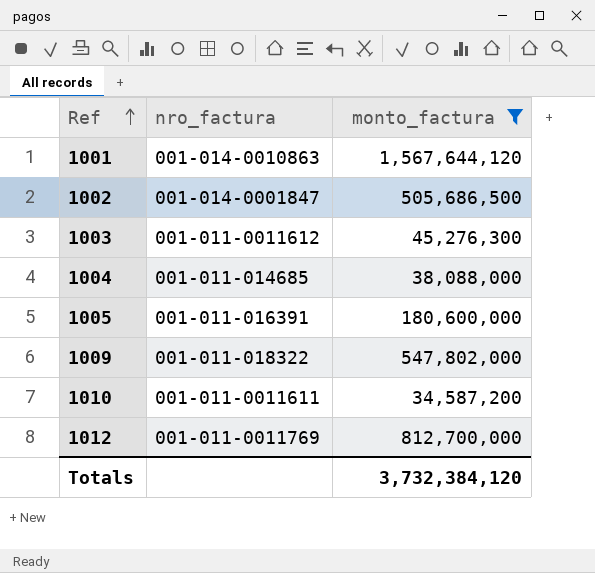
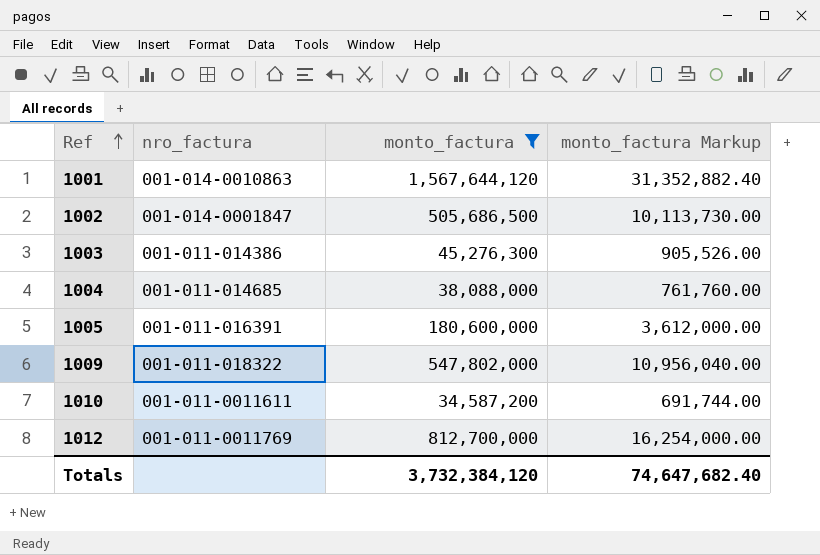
column monto_factura Markup | formula: none -> [monto_factura] * 0.02
1003 | nro_factura: 001-011-0011612 -> 001-011-014386

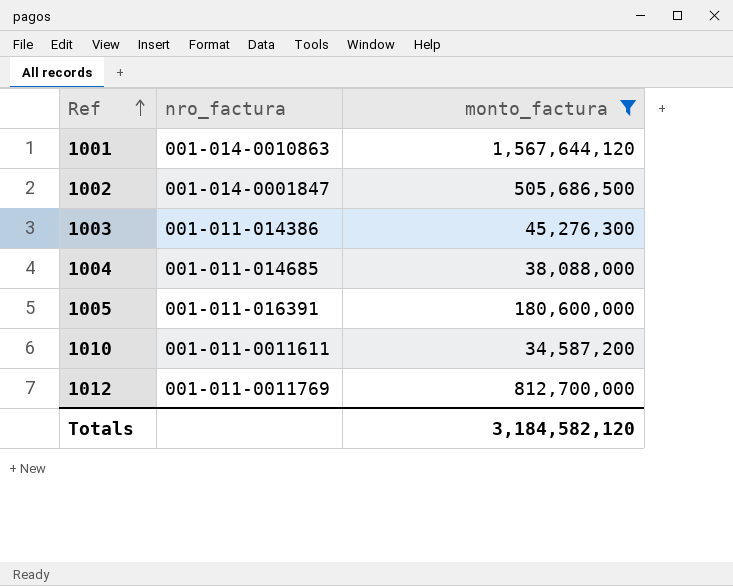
column monto_factura Markup | formula: [monto_factura] * 0.02 -> none
row 1009: 001-011-018322 | 547,802,000 | 10,956,040.00 -> none
Totals | monto_factura: 3,732,384,120 -> 3,184,582,120

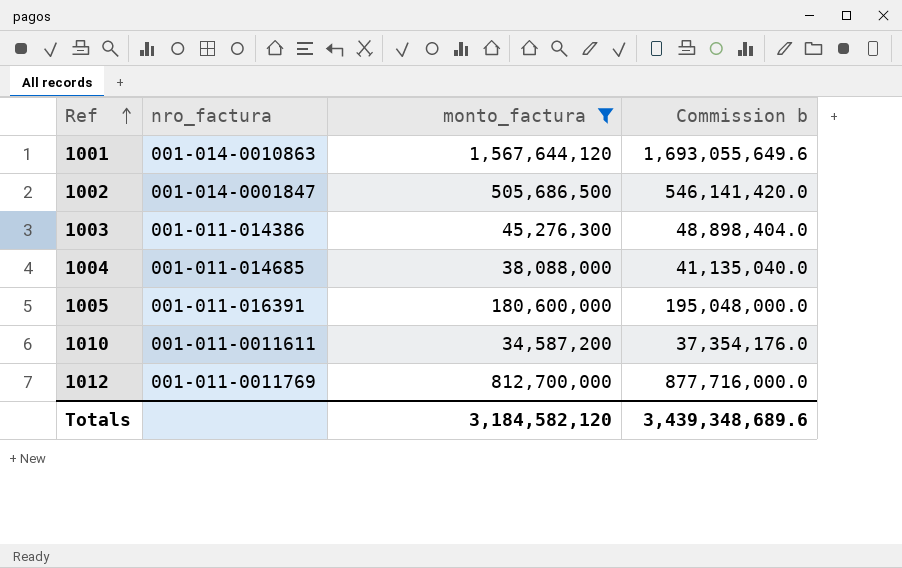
column Commission b | formula: none -> [monto_factura] * 1.08

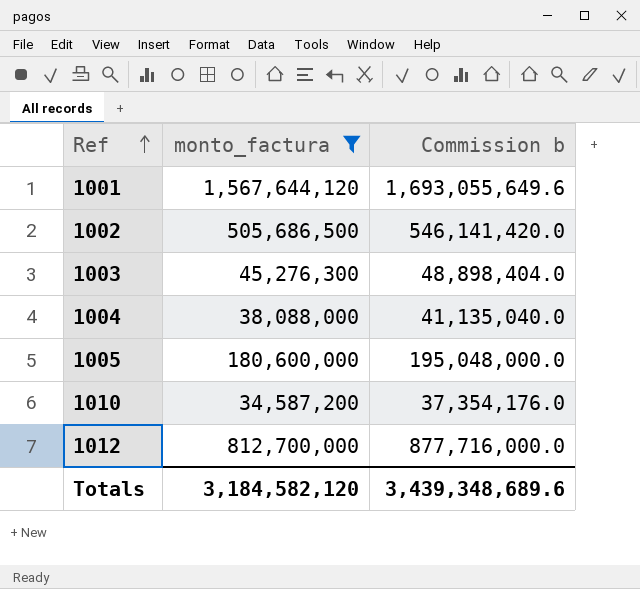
column nro_factura | position: 2 -> none

